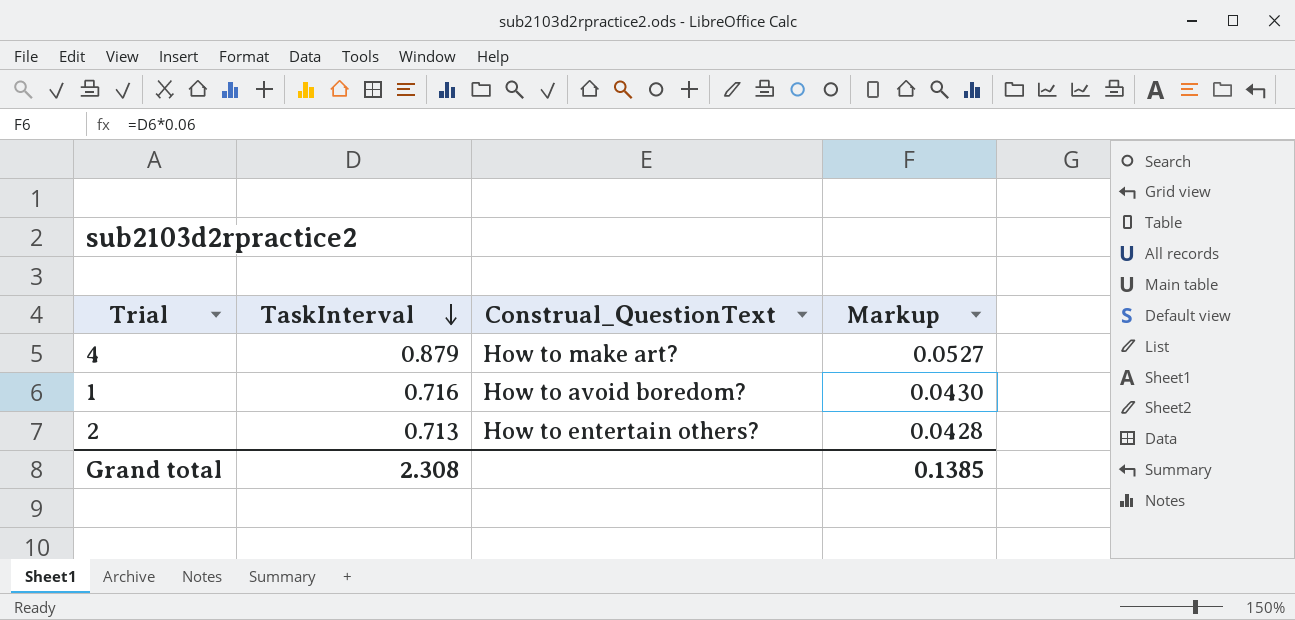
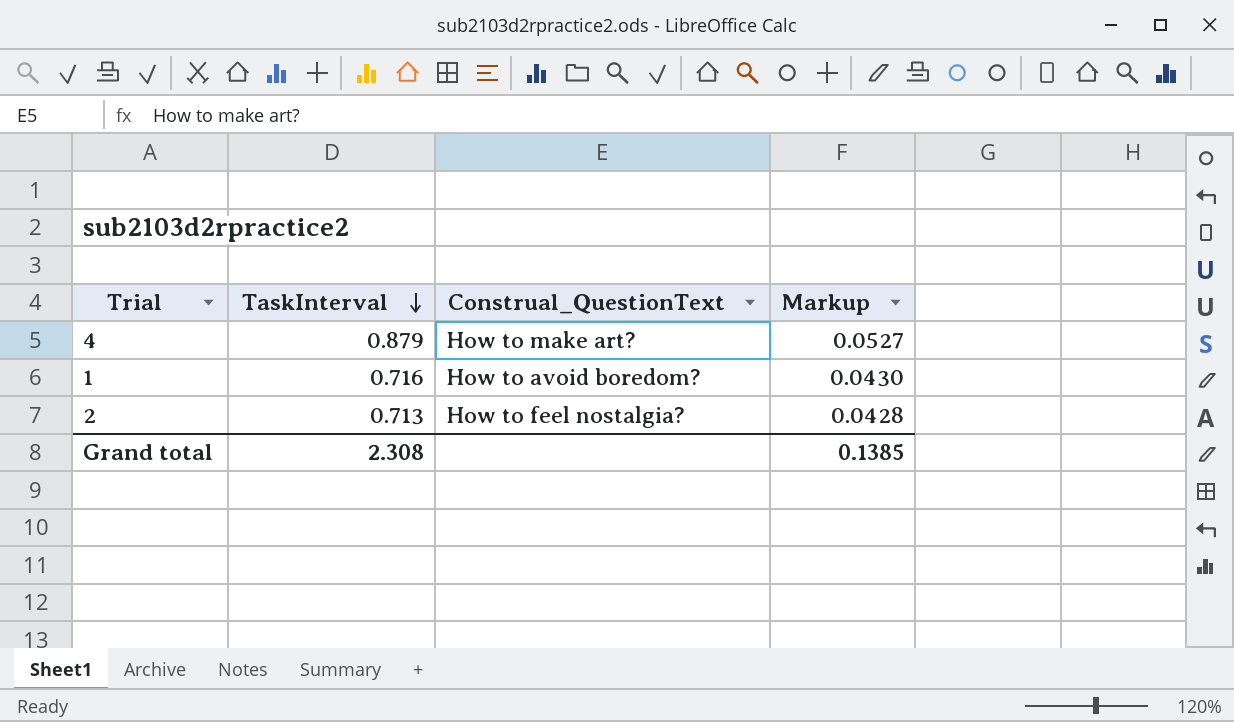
2 | Construal_QuestionText: How to entertain others? -> How to feel nostalgia?

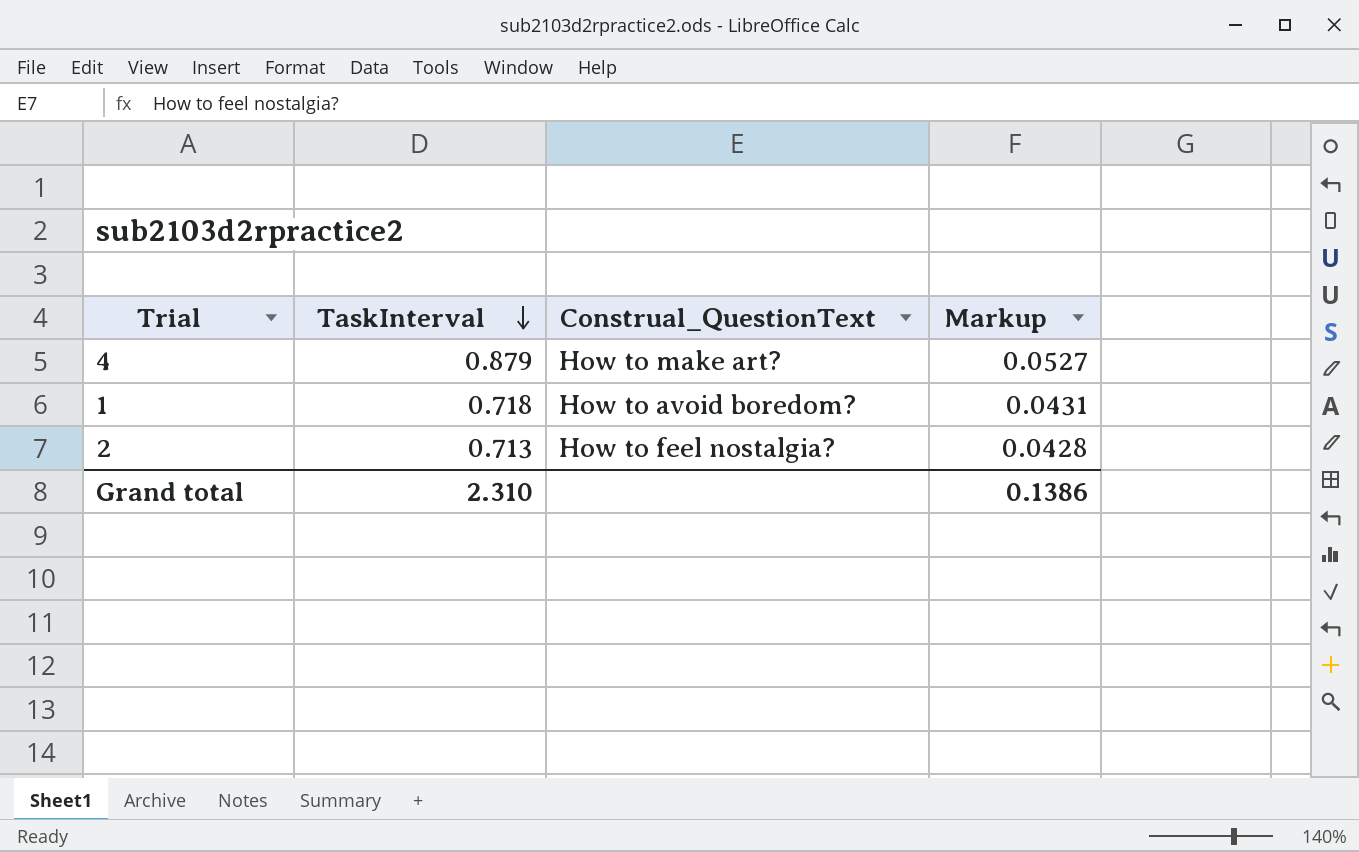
1 | TaskInterval: 0.716 -> 0.718
1 | Markup: 0.0430 -> 0.0431
Grand total | TaskInterval: 2.308 -> 2.310
Grand total | Markup: 0.1385 -> 0.1386

